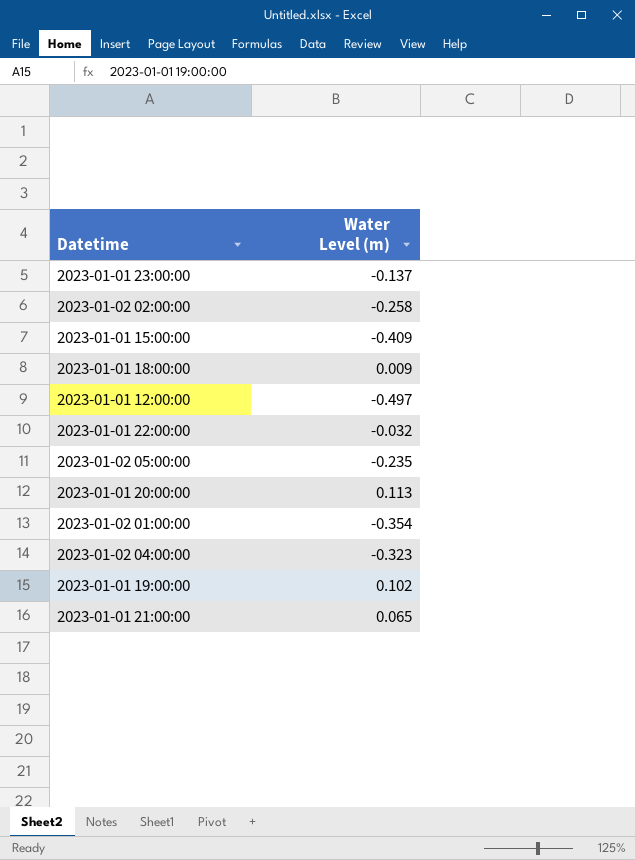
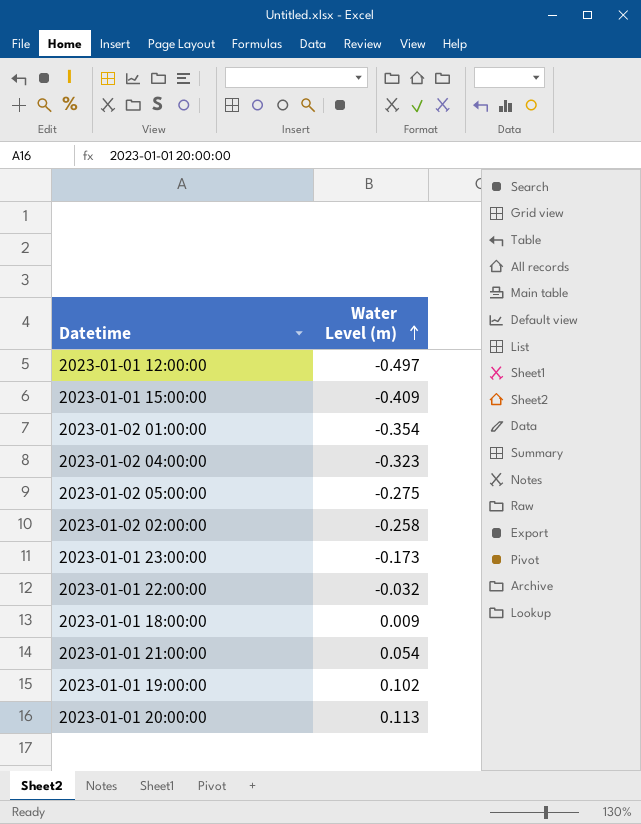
row order: none -> Water Level (m) ascending
2023-01-02 05:00:00 | Water Level (m): -0.235 -> -0.275
2023-01-01 23:00:00 | Water Level (m): -0.137 -> -0.173
2023-01-01 21:00:00 | Water Level (m): 0.065 -> 0.054

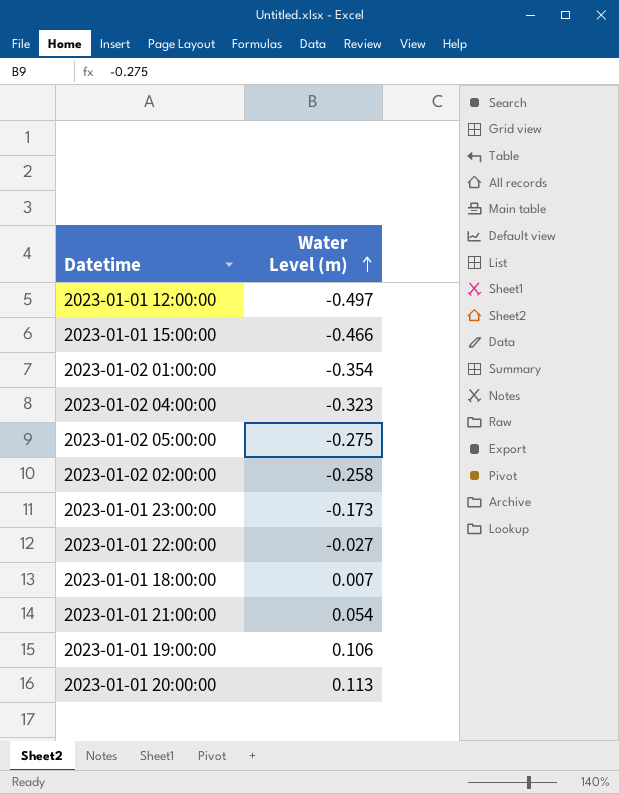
2023-01-01 15:00:00 | Water Level (m): -0.409 -> -0.466
2023-01-01 22:00:00 | Water Level (m): -0.032 -> -0.027
2023-01-01 18:00:00 | Water Level (m): 0.009 -> 0.007
2023-01-01 19:00:00 | Water Level (m): 0.102 -> 0.106

